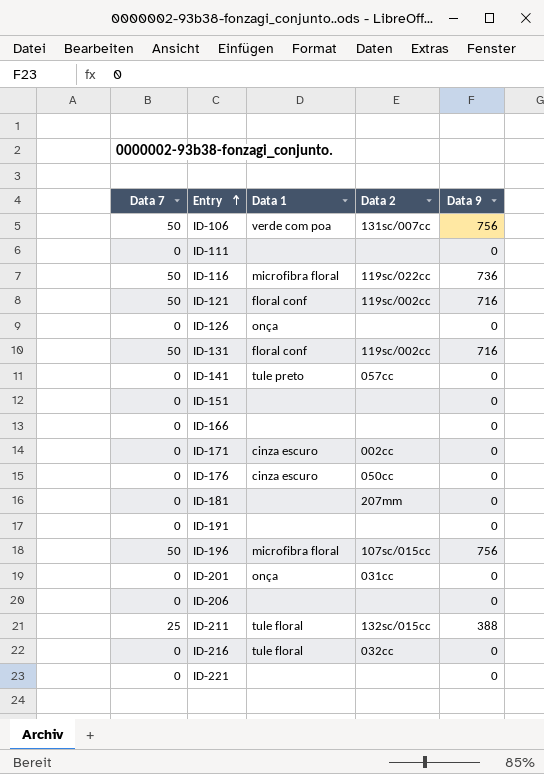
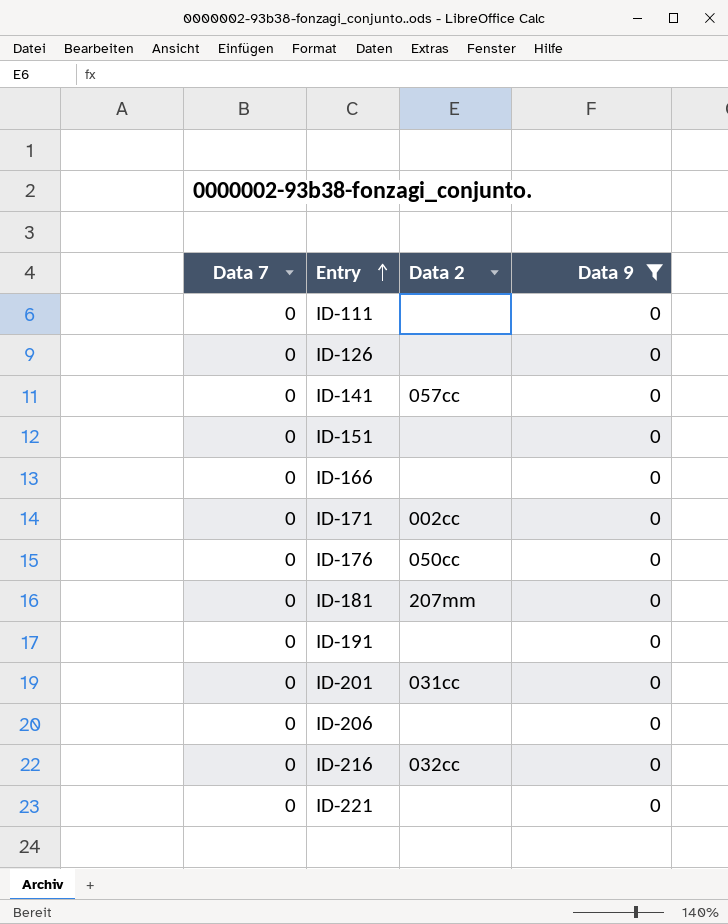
filter: none -> Data 9 = 0
column Data 1 | position: 3 -> none

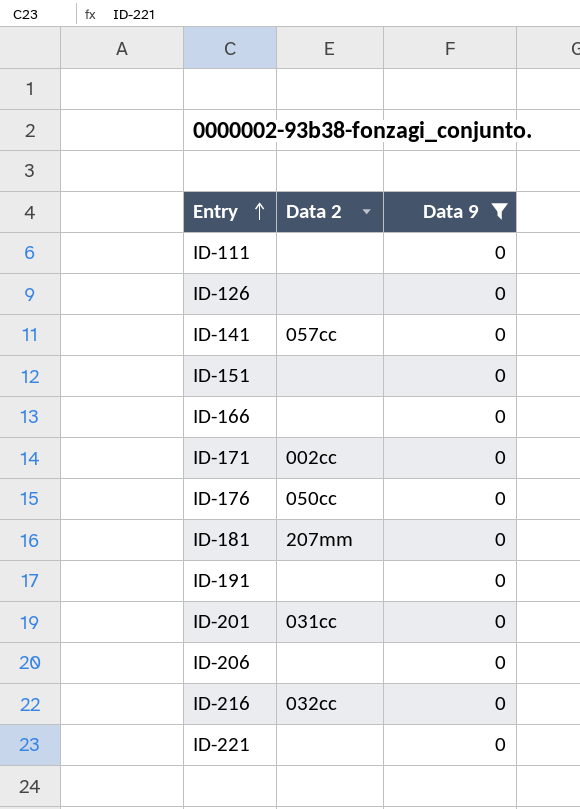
column Data 7 | position: 1 -> none

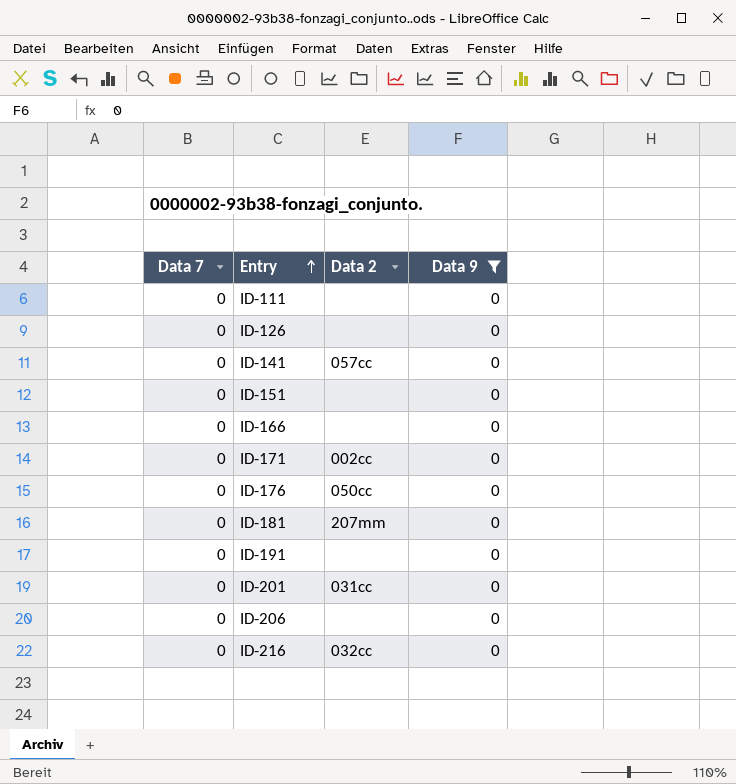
column Data 7 | position: none -> 1
row ID-221: none | 0 -> none

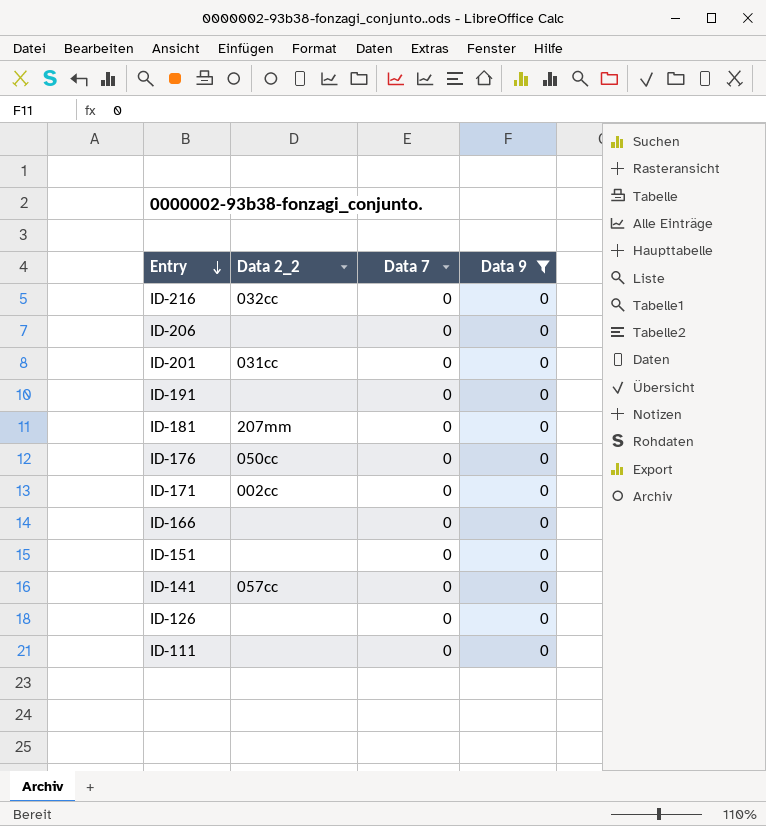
row order: Entry ascending -> Entry descending
column name: Data 2 -> Data 2_2
column Data 7 | position: 1 -> 3

